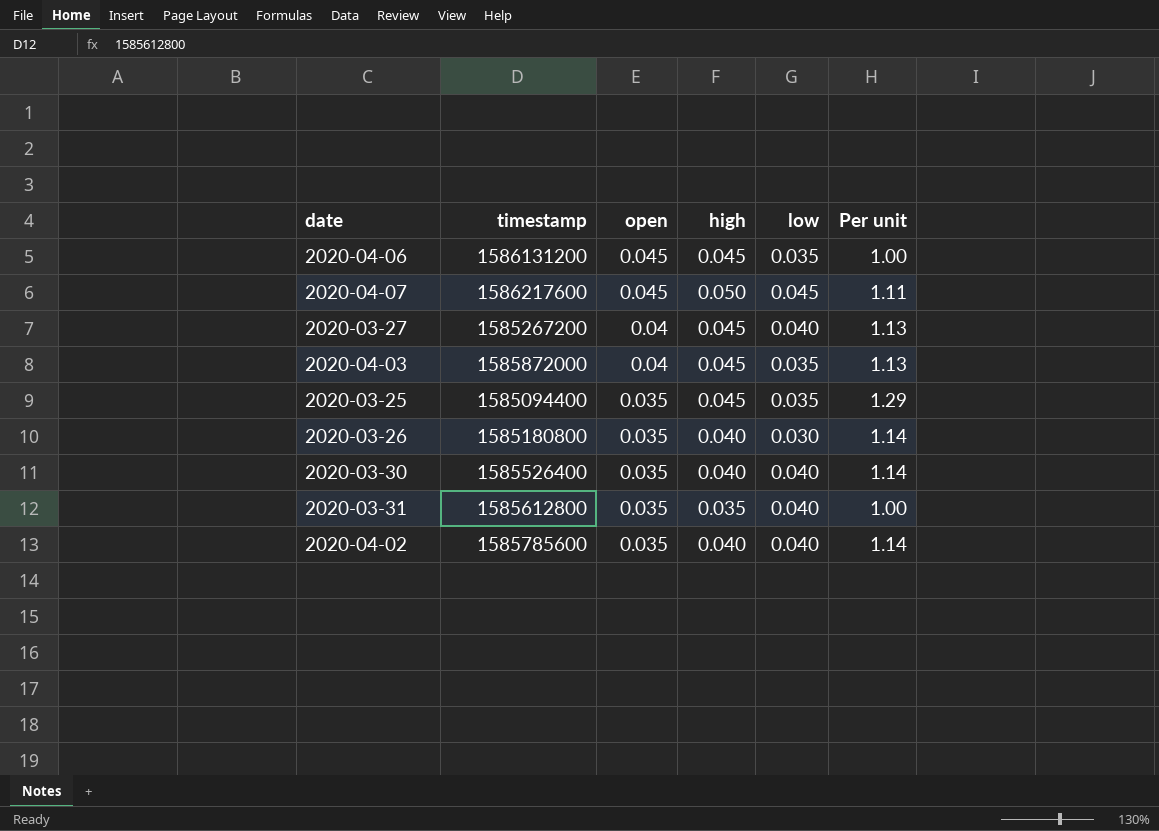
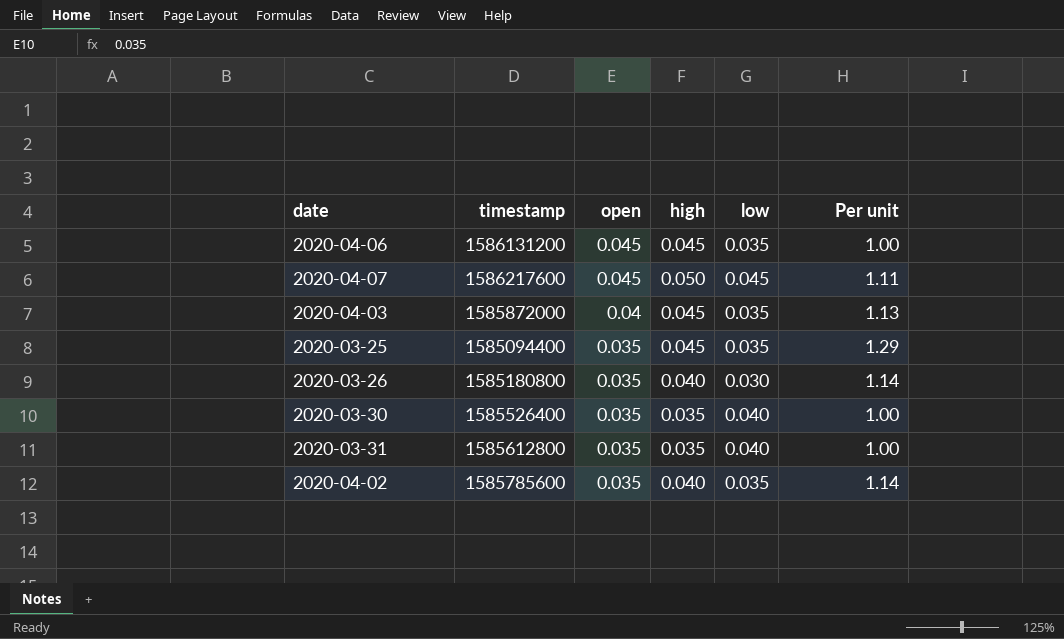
row 2020-03-27: 1585267200 | 0.04 | 0.045 | 0.040 | 1.13 -> none
2020-03-30 | high: 0.040 -> 0.035
2020-03-30 | Per unit: 1.14 -> 1.00
2020-04-02 | low: 0.040 -> 0.035

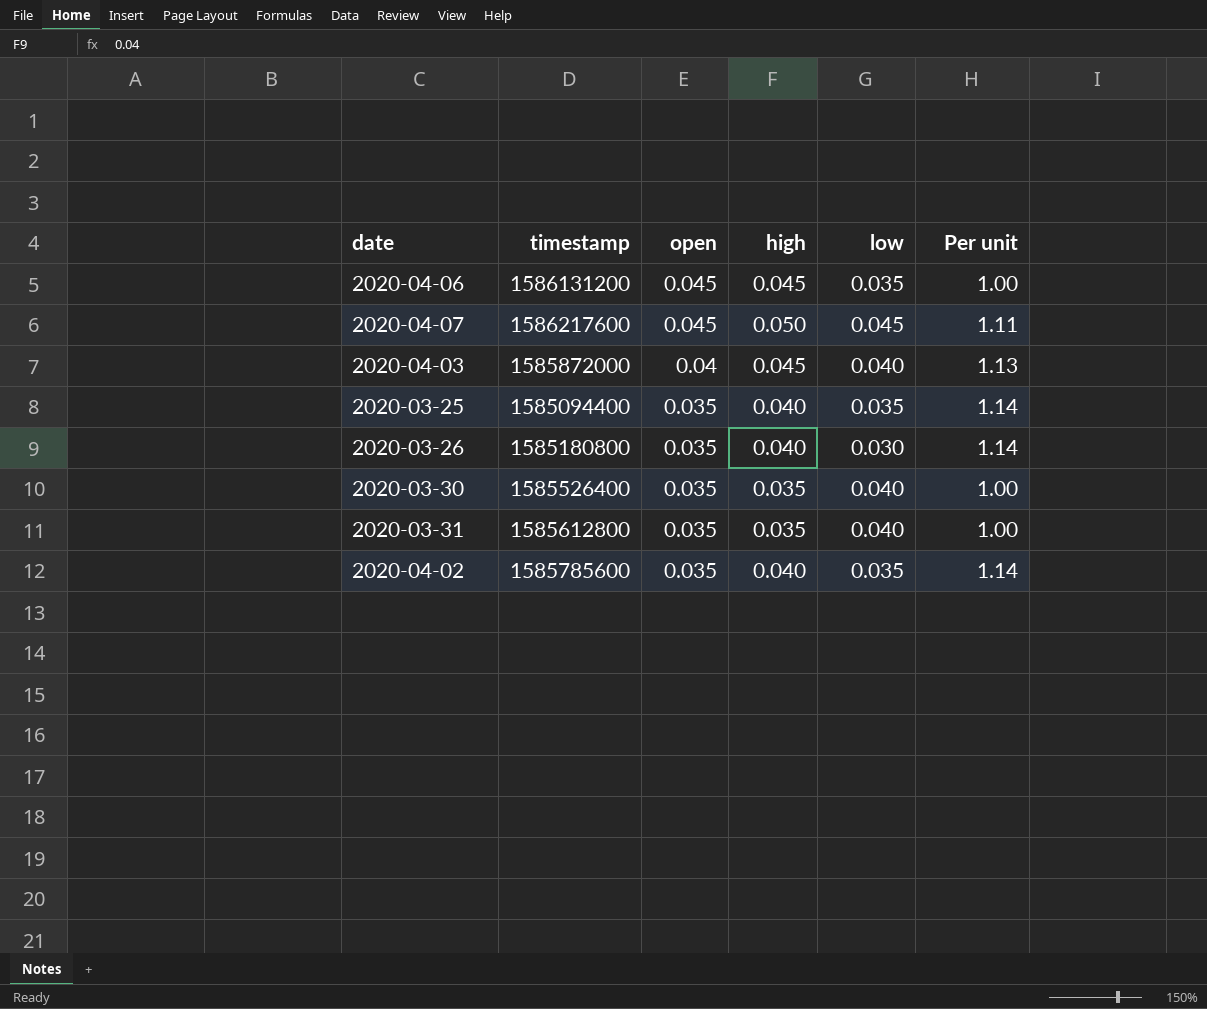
2020-04-03 | low: 0.035 -> 0.040
2020-03-25 | high: 0.045 -> 0.040
2020-03-25 | Per unit: 1.29 -> 1.14

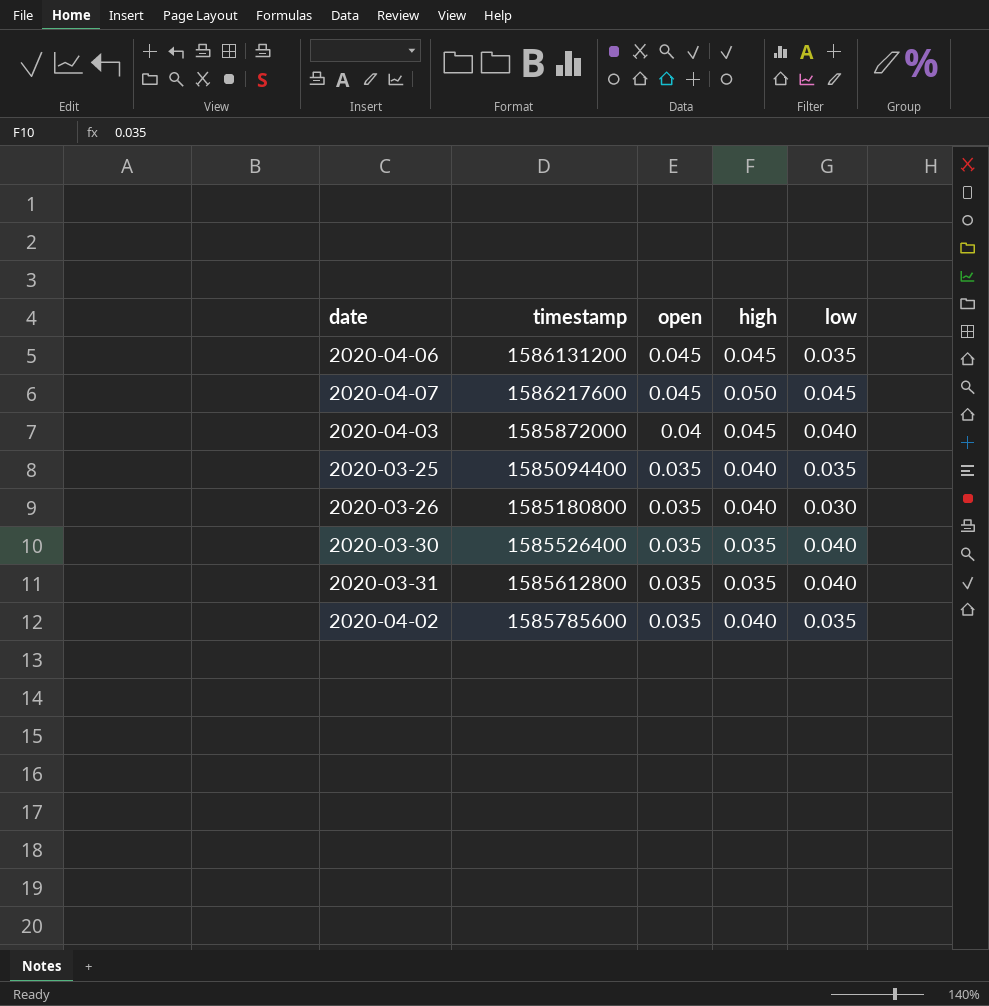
column Per unit | formula: [high] / [open] -> none

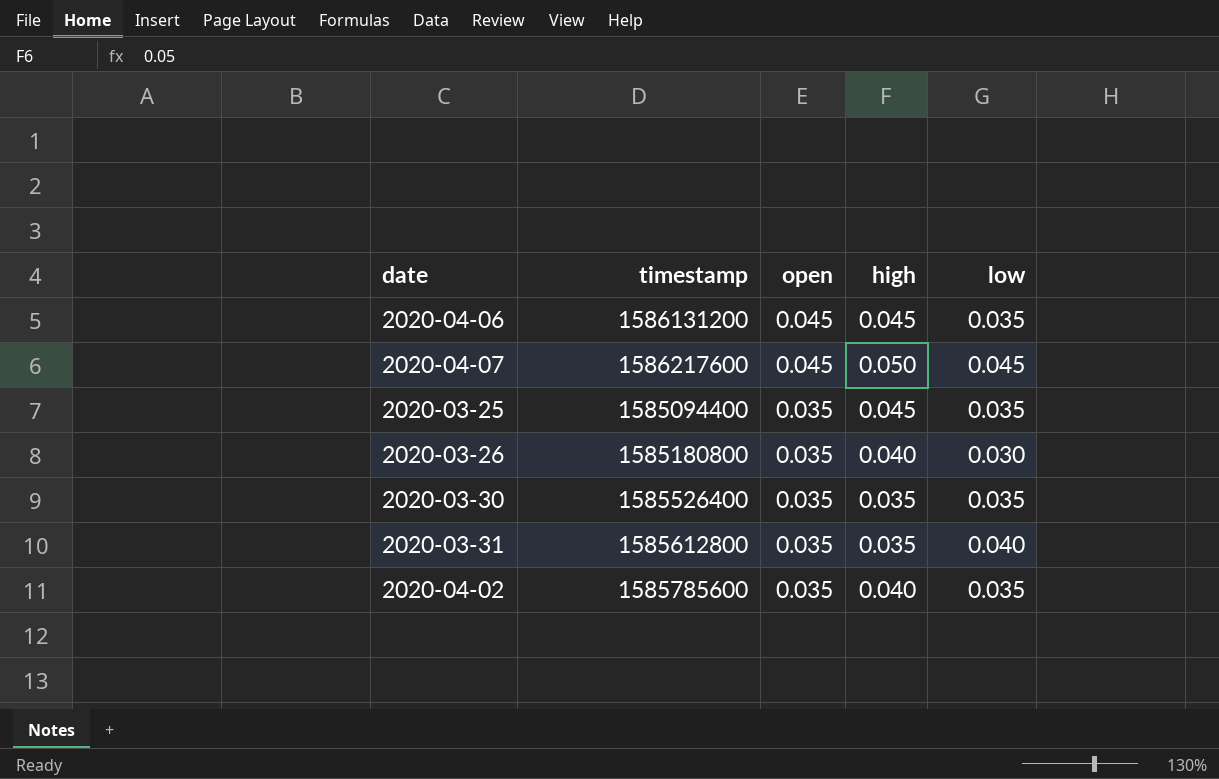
row 2020-04-03: 1585872000 | 0.04 | 0.045 | 0.040 -> none
2020-03-25 | high: 0.040 -> 0.045
2020-03-30 | low: 0.040 -> 0.035

